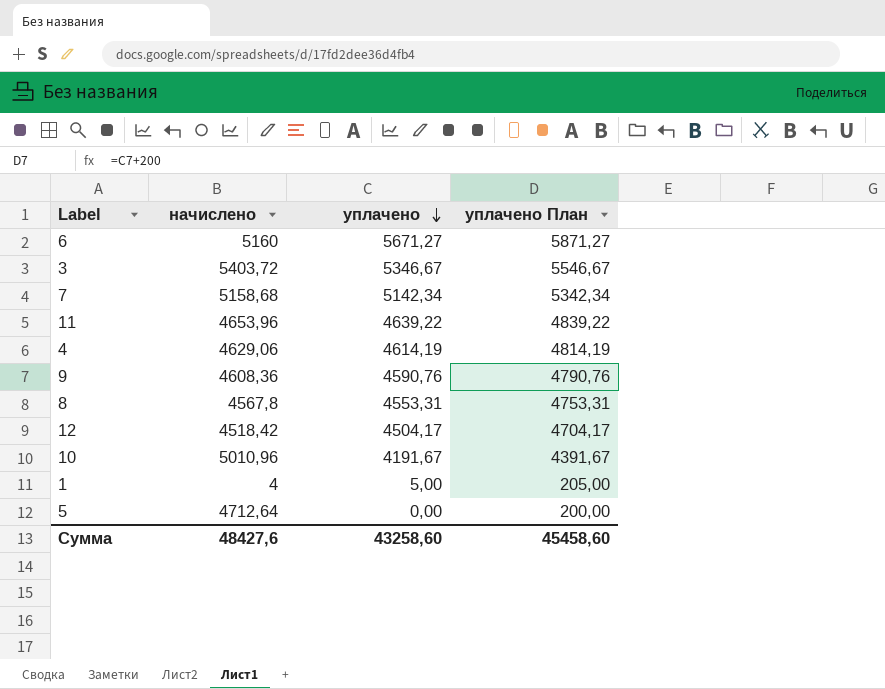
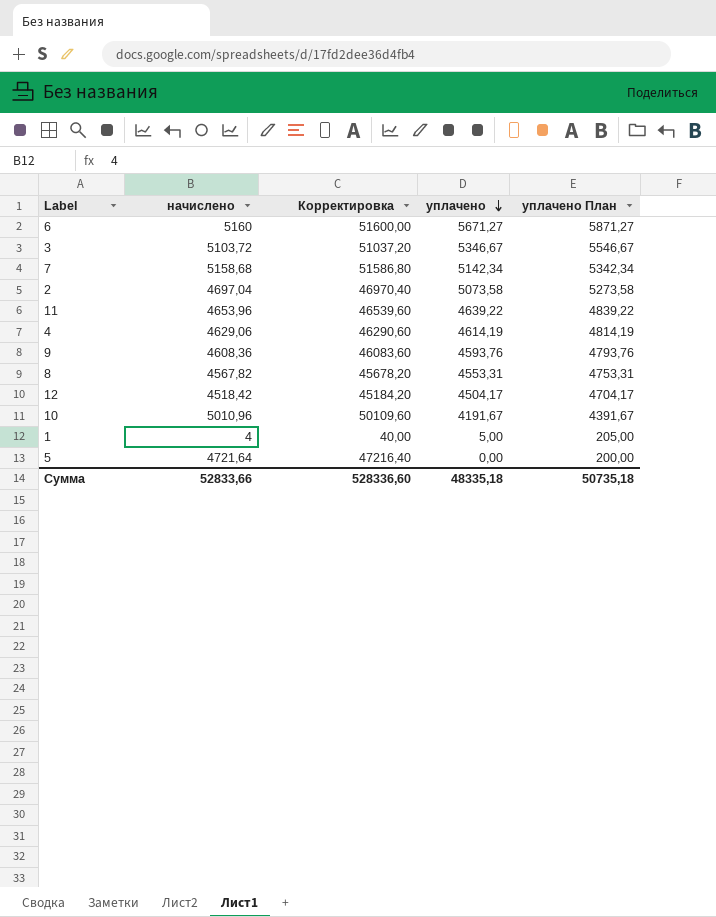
column Корректировка | formula: none -> [начислено] * 10
3 | начислено: 5403,72 -> 5103,72
row 2: none -> 4697,04 | 46970,40 | 5073,58 | 5273,58
9 | уплачено: 4590,76 -> 4593,76
9 | уплачено План: 4790,76 -> 4793,76
8 | начислено: 4567,8 -> 4567,82
5 | начислено: 4712,64 -> 4721,64
Сумма | начислено: 48427,6 -> 52833,66
Сумма | уплачено: 43258,60 -> 48335,18
Сумма | уплачено План: 45458,60 -> 50735,18

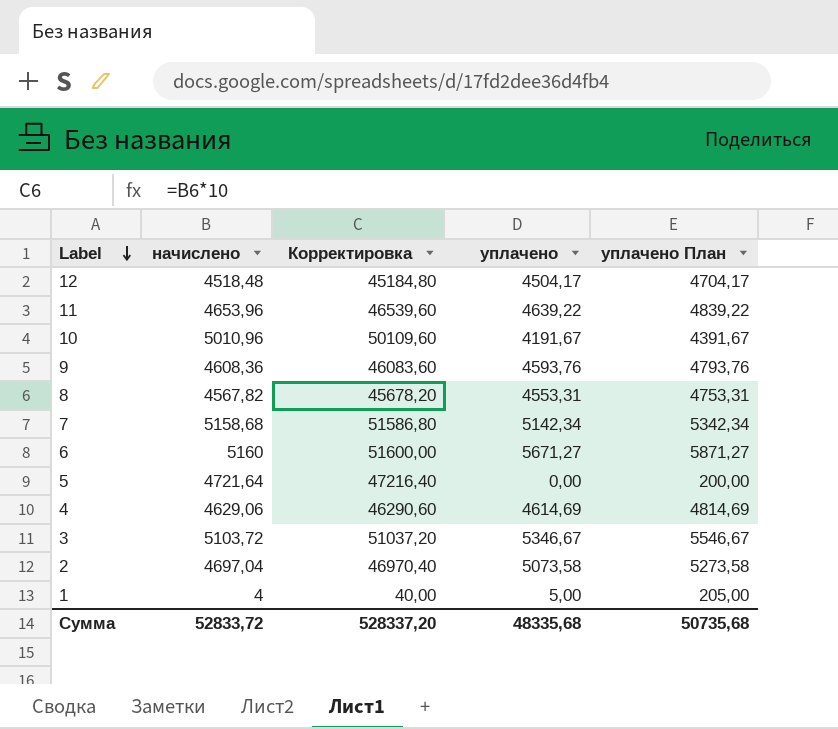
row order: уплачено descending -> Label descending
12 | начислено: 4518,42 -> 4518,48
12 | Корректировка: 45184,20 -> 45184,80
4 | уплачено: 4614,19 -> 4614,69
4 | уплачено План: 4814,19 -> 4814,69
Сумма | начислено: 52833,66 -> 52833,72
Сумма | Корректировка: 528336,60 -> 528337,20
Сумма | уплачено: 48335,18 -> 48335,68
Сумма | уплачено План: 50735,18 -> 50735,68

